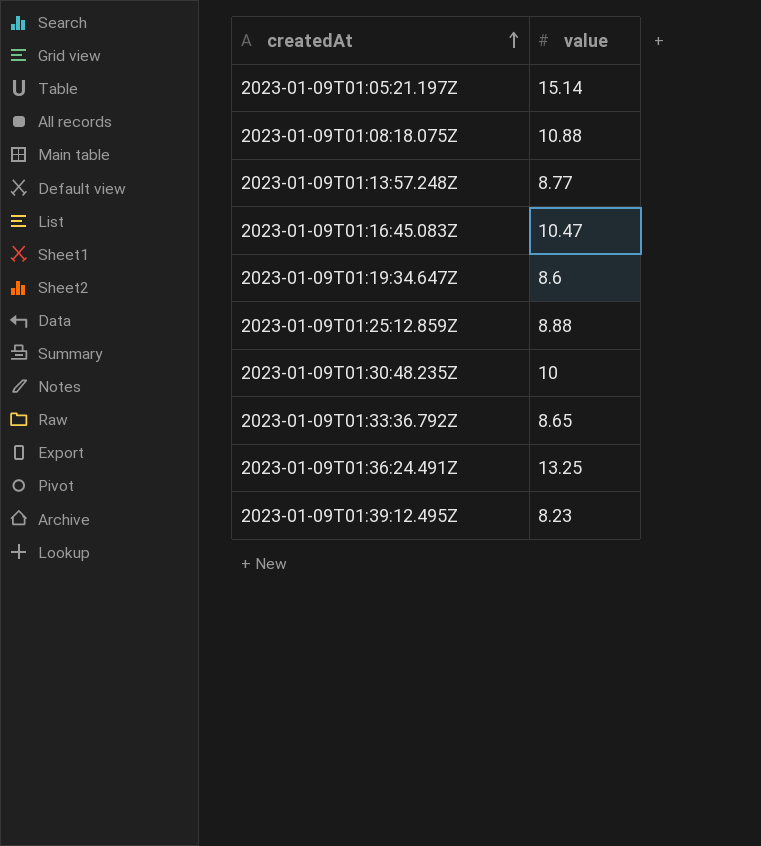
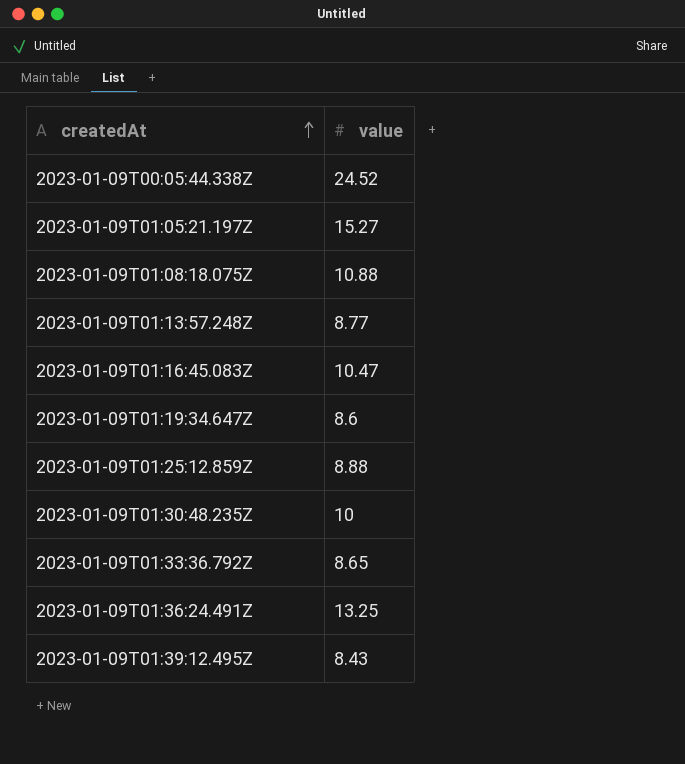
row 2023-01-09T00:05:44.338Z: none -> 24.52
2023-01-09T01:05:21.197Z | value: 15.14 -> 15.27
2023-01-09T01:39:12.495Z | value: 8.23 -> 8.43

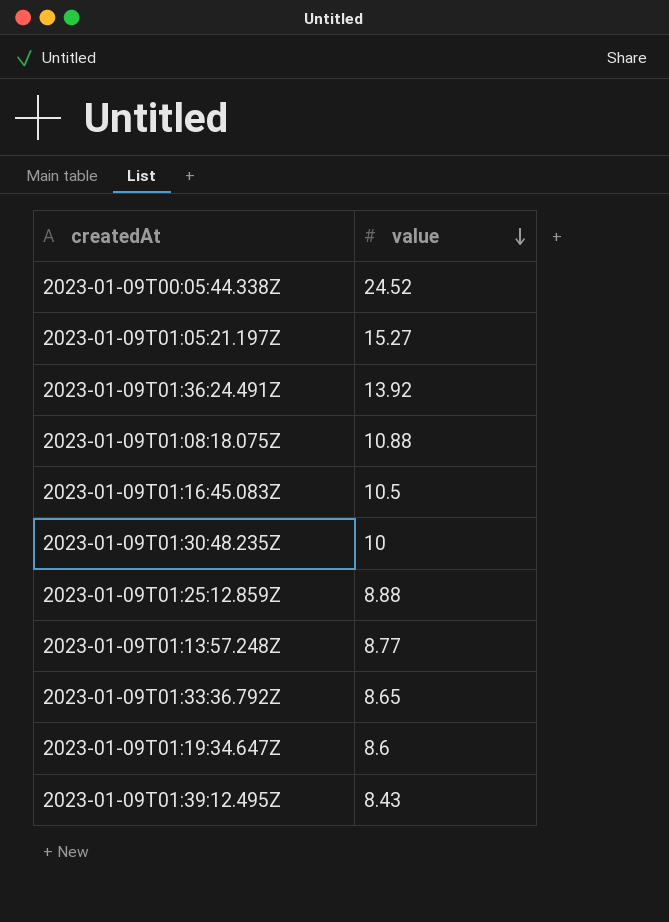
row order: createdAt ascending -> value descending
2023-01-09T01:36:24.491Z | value: 13.25 -> 13.92
2023-01-09T01:16:45.083Z | value: 10.47 -> 10.5

